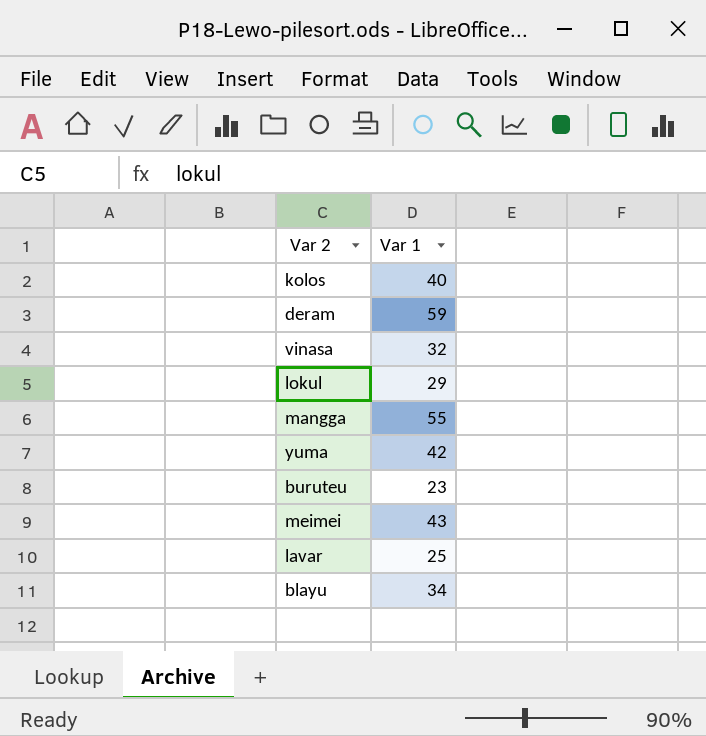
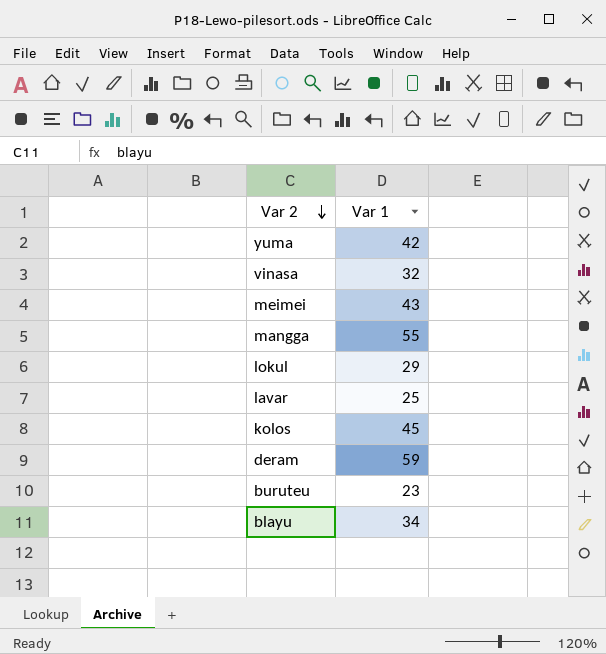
row order: none -> Var 2 descending
kolos | Var 1: 40 -> 45

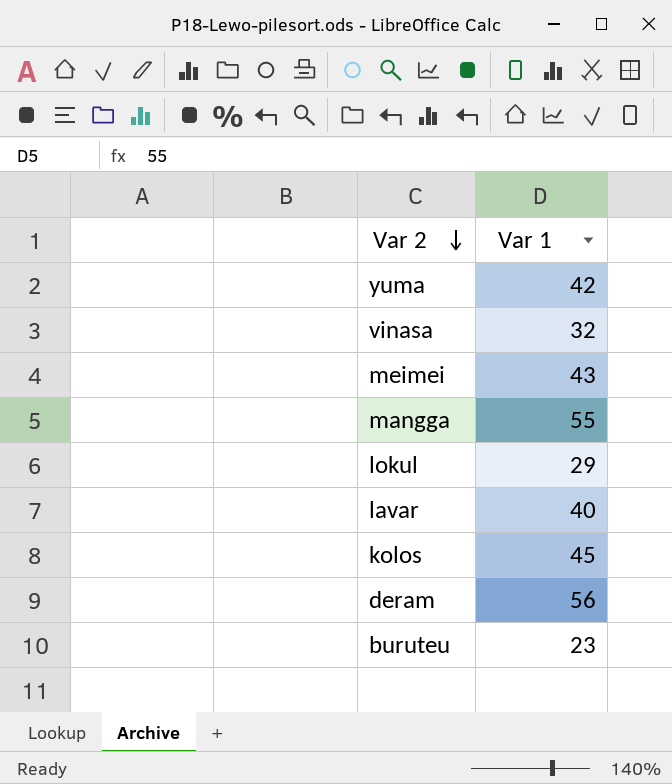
row blayu: 34 -> none
lavar | Var 1: 25 -> 40
deram | Var 1: 59 -> 56

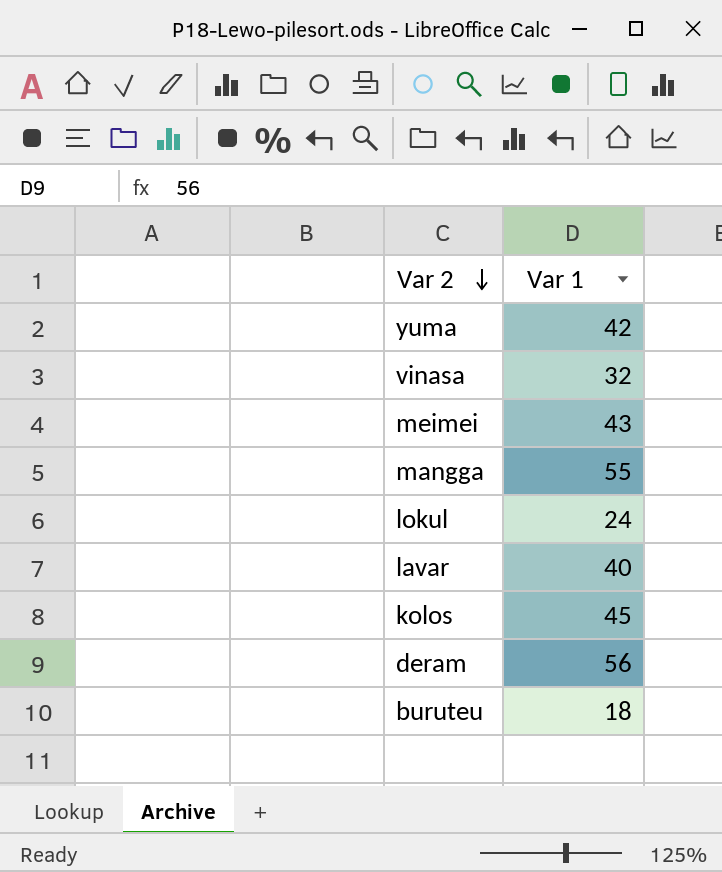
lokul | Var 1: 29 -> 24
buruteu | Var 1: 23 -> 18

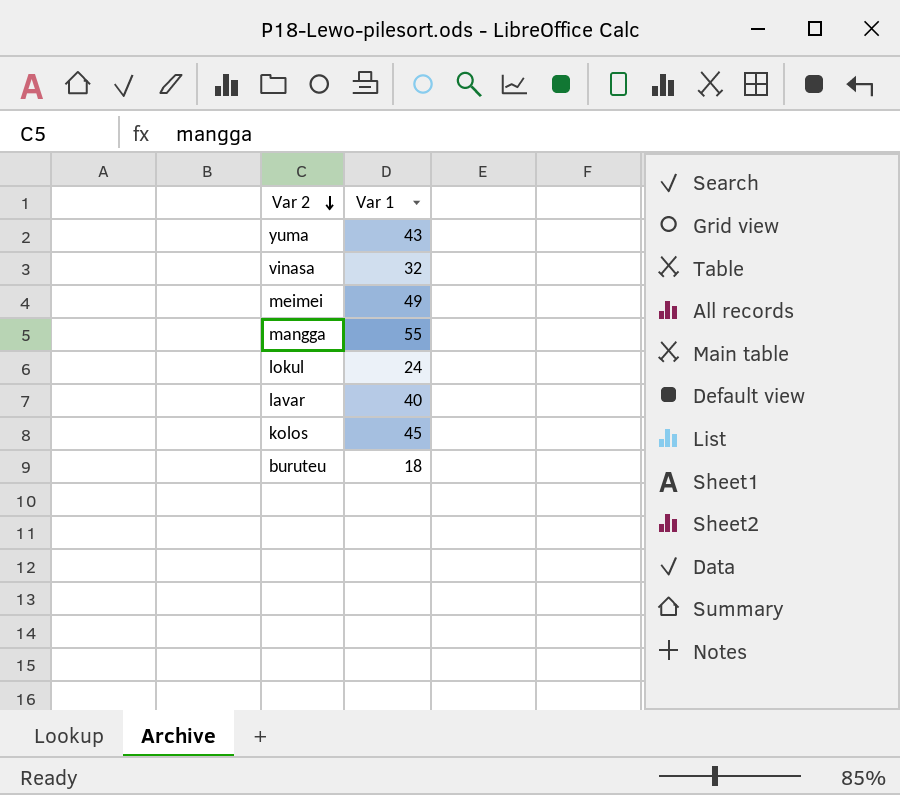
row deram: 56 -> none
yuma | Var 1: 42 -> 43
meimei | Var 1: 43 -> 49

